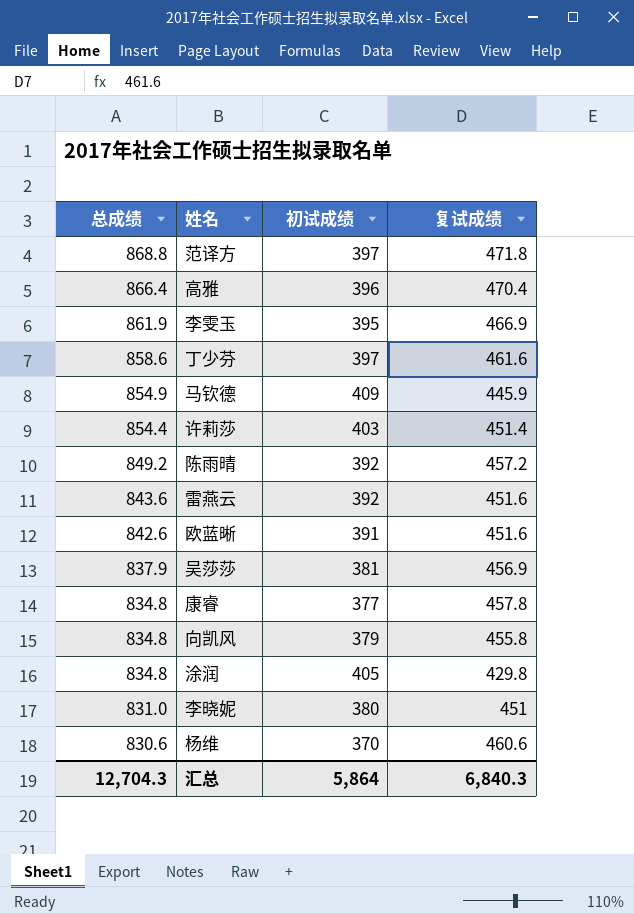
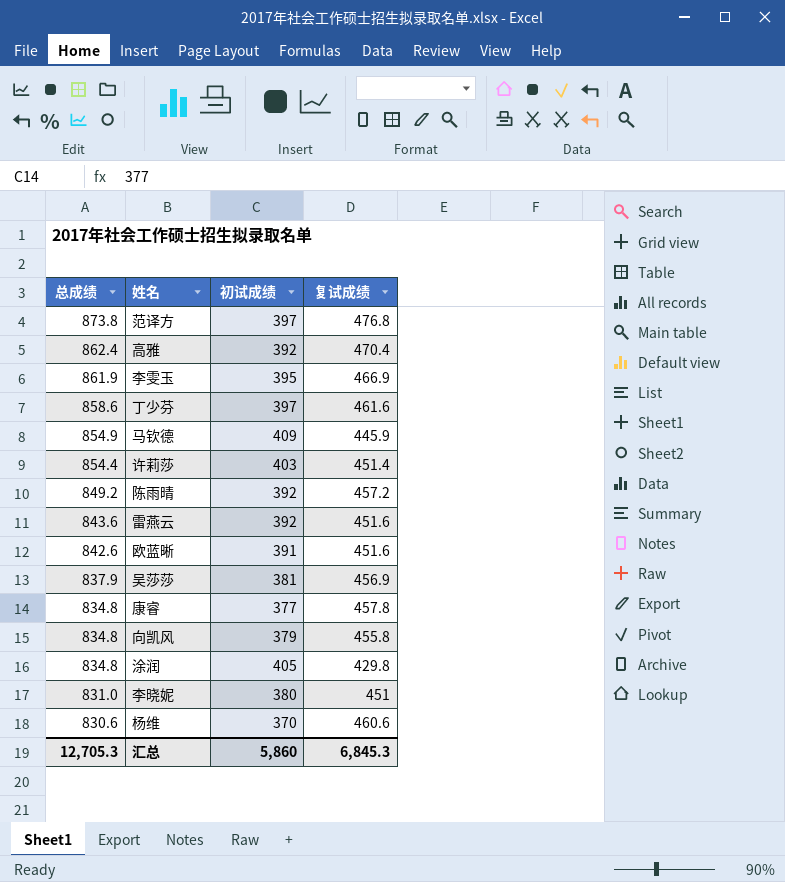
范译方 | 总成绩: 868.8 -> 873.8
范译方 | 复试成绩: 471.8 -> 476.8
高雅 | 总成绩: 866.4 -> 862.4
高雅 | 初试成绩: 396 -> 392
汇总 | 总成绩: 12,704.3 -> 12,705.3
汇总 | 初试成绩: 5,864 -> 5,860
汇总 | 复试成绩: 6,840.3 -> 6,845.3

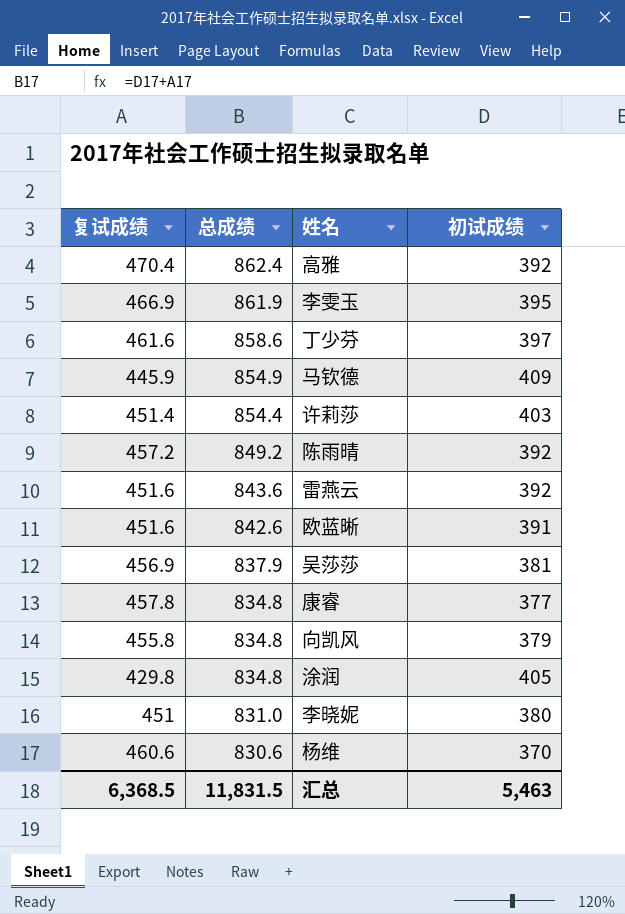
column 复试成绩 | position: 4 -> 1
row 范译方: 873.8 | 397 | 476.8 -> none
汇总 | 复试成绩: 6,845.3 -> 6,368.5
汇总 | 总成绩: 12,705.3 -> 11,831.5
汇总 | 初试成绩: 5,860 -> 5,463

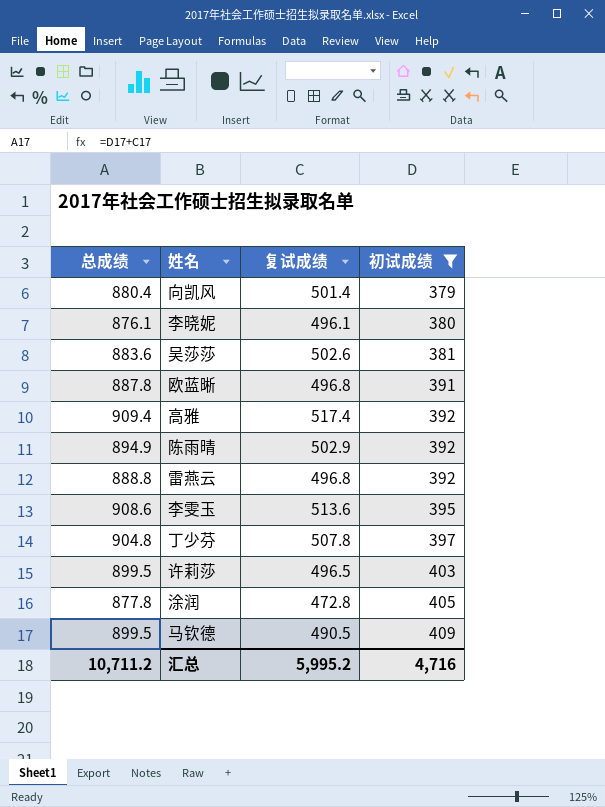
filter: none -> 初试成绩 >= 379
row order: 总成绩 descending -> 初试成绩 ascending
column 复试成绩 | position: 1 -> 3
向凯风 | 总成绩: 834.8 -> 880.4
向凯风 | 复试成绩: 455.8 -> 501.4
李晓妮 | 总成绩: 831.0 -> 876.1
李晓妮 | 复试成绩: 451 -> 496.1
吴莎莎 | 总成绩: 837.9 -> 883.6
吴莎莎 | 复试成绩: 456.9 -> 502.6
欧蓝晰 | 总成绩: 842.6 -> 887.8
欧蓝晰 | 复试成绩: 451.6 -> 496.8
高雅 | 总成绩: 862.4 -> 909.4
高雅 | 复试成绩: 470.4 -> 517.4
陈雨晴 | 总成绩: 849.2 -> 894.9
陈雨晴 | 复试成绩: 457.2 -> 502.9
雷燕云 | 总成绩: 843.6 -> 888.8
雷燕云 | 复试成绩: 451.6 -> 496.8
李雯玉 | 总成绩: 861.9 -> 908.6
李雯玉 | 复试成绩: 466.9 -> 513.6
丁少芬 | 总成绩: 858.6 -> 904.8
丁少芬 | 复试成绩: 461.6 -> 507.8
许莉莎 | 总成绩: 854.4 -> 899.5
许莉莎 | 复试成绩: 451.4 -> 496.5
涂润 | 总成绩: 834.8 -> 877.8
涂润 | 复试成绩: 429.8 -> 472.8
马钦德 | 总成绩: 854.9 -> 899.5
马钦德 | 复试成绩: 445.9 -> 490.5
汇总 | 总成绩: 11,831.5 -> 10,711.2
汇总 | 复试成绩: 6,368.5 -> 5,995.2
汇总 | 初试成绩: 5,463 -> 4,716

